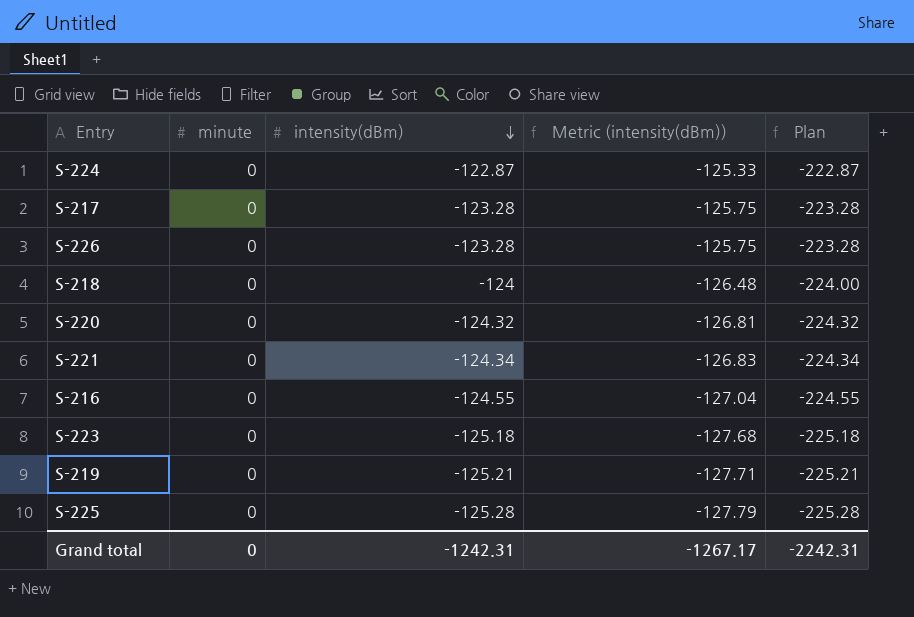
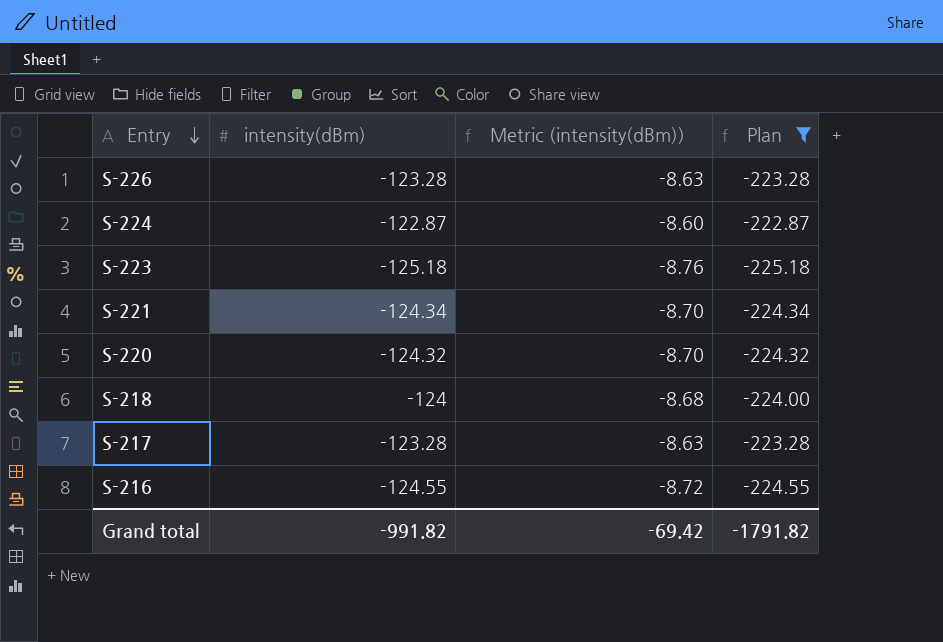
filter: none -> Plan >= -225.18
row order: intensity(dBm) descending -> Entry descending
column minute | position: 2 -> none
column Metric (intensity(dBm)) | formula: [intensity(dBm)] * 1.02 -> [intensity(dBm)] * 0.07
Grand total | intensity(dBm): -1242.31 -> -991.82
Grand total | Metric (intensity(dBm)): -1267.17 -> -69.42
Grand total | Plan: -2242.31 -> -1791.82

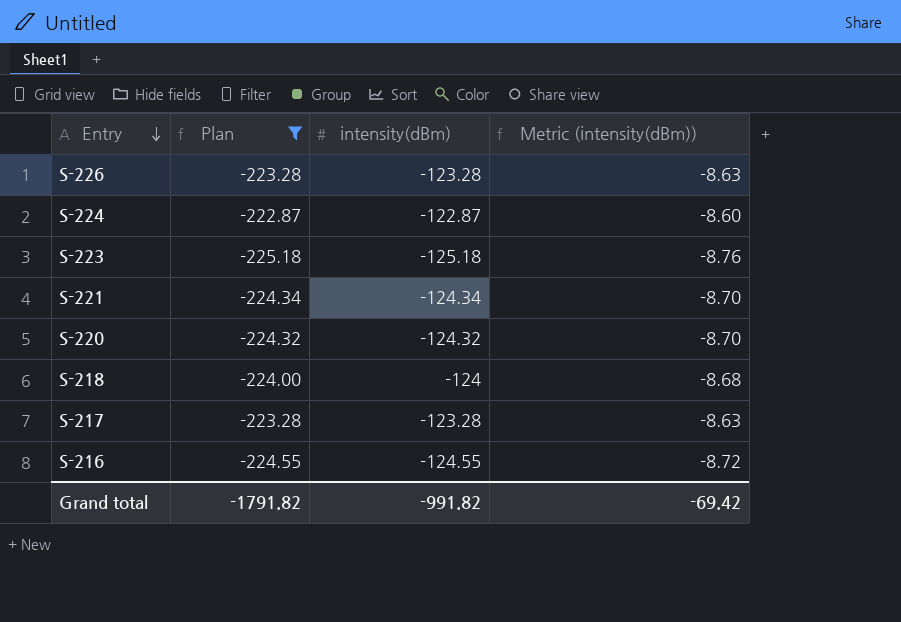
column Plan | position: 4 -> 2

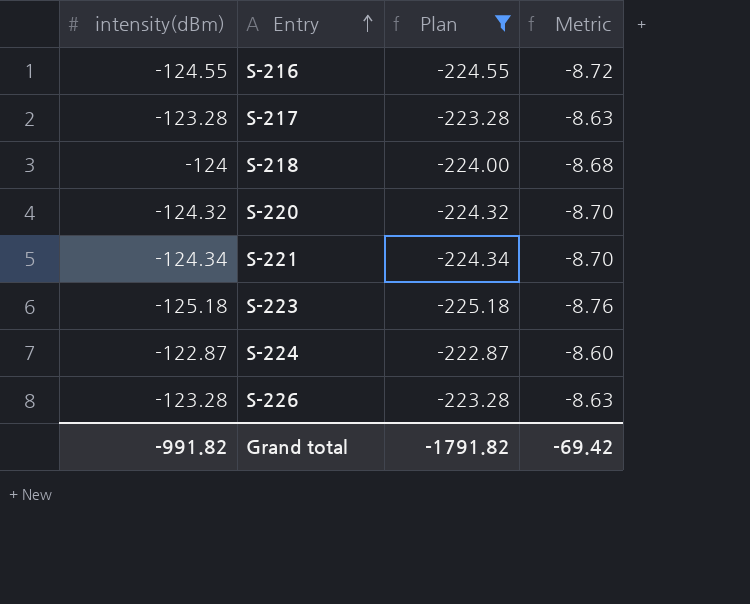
row order: Entry descending -> Entry ascending
column intensity(dBm) | position: 3 -> 1
column name: Metric (intensity(dBm)) -> Metric

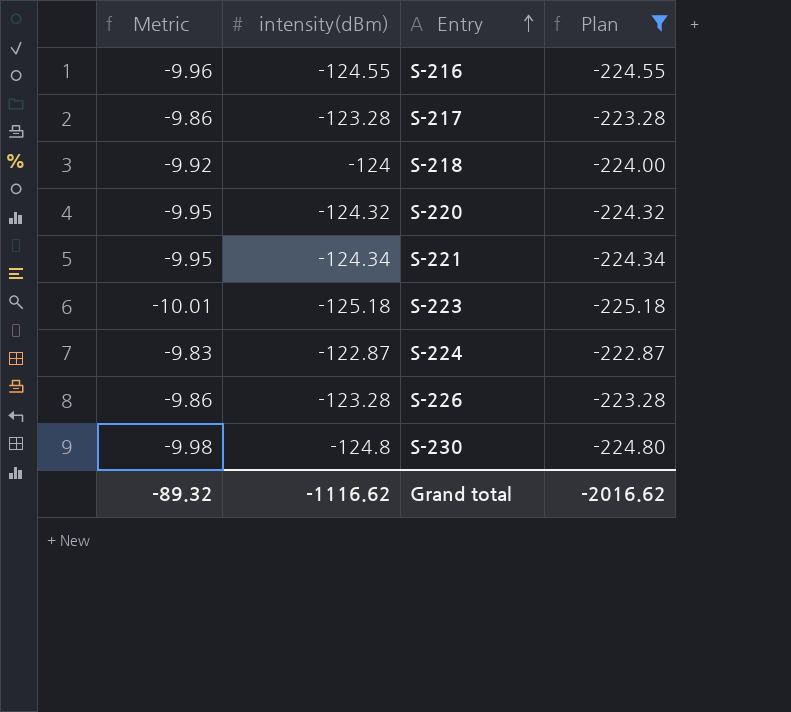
column Metric | formula: [intensity(dBm)] * 0.07 -> [intensity(dBm)] * 0.08
column Metric | position: 4 -> 1
row S-230: none -> -9.98 | -124.8 | -224.80
Grand total | Metric: -69.42 -> -89.32
Grand total | intensity(dBm): -991.82 -> -1116.62
Grand total | Plan: -1791.82 -> -2016.62

